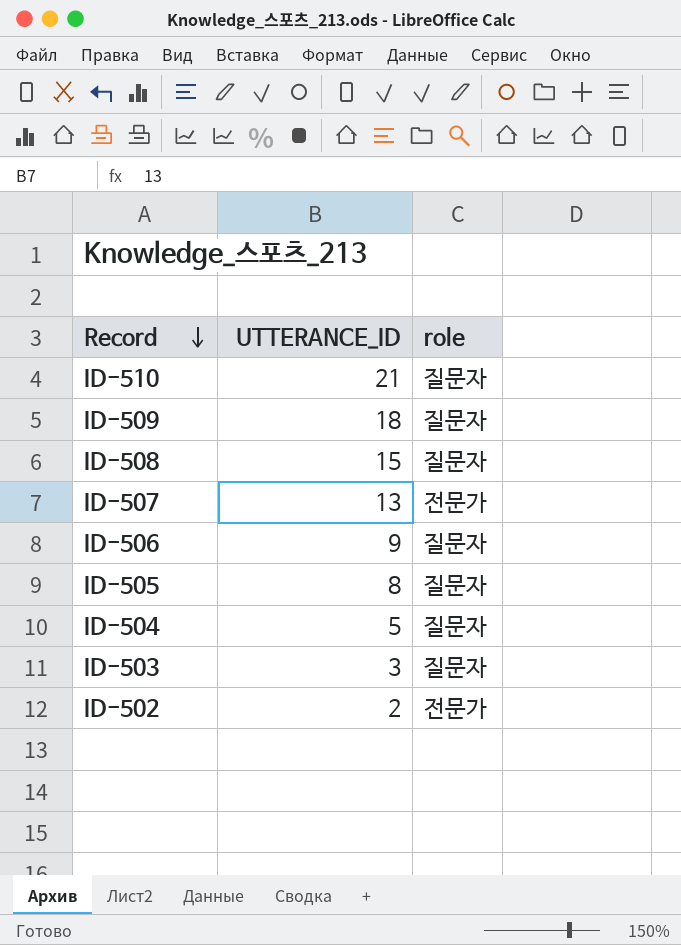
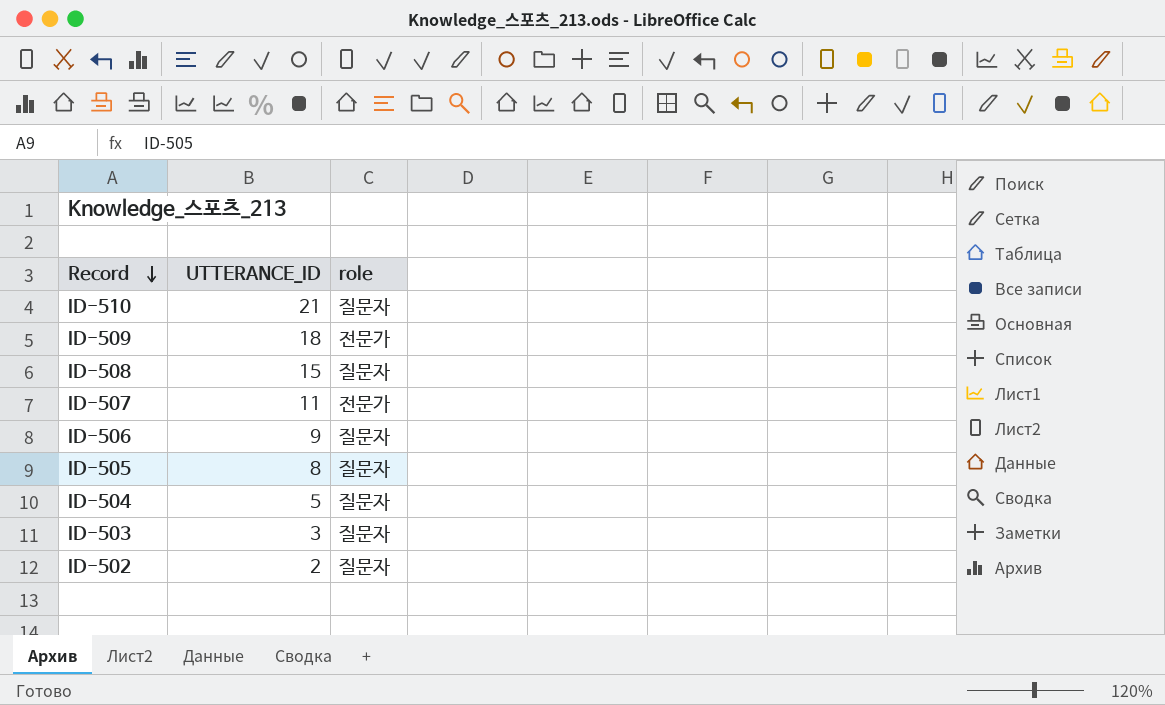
ID-509 | role: 질문자 -> 전문가
ID-507 | UTTERANCE_ID: 13 -> 11
ID-502 | role: 전문가 -> 질문자

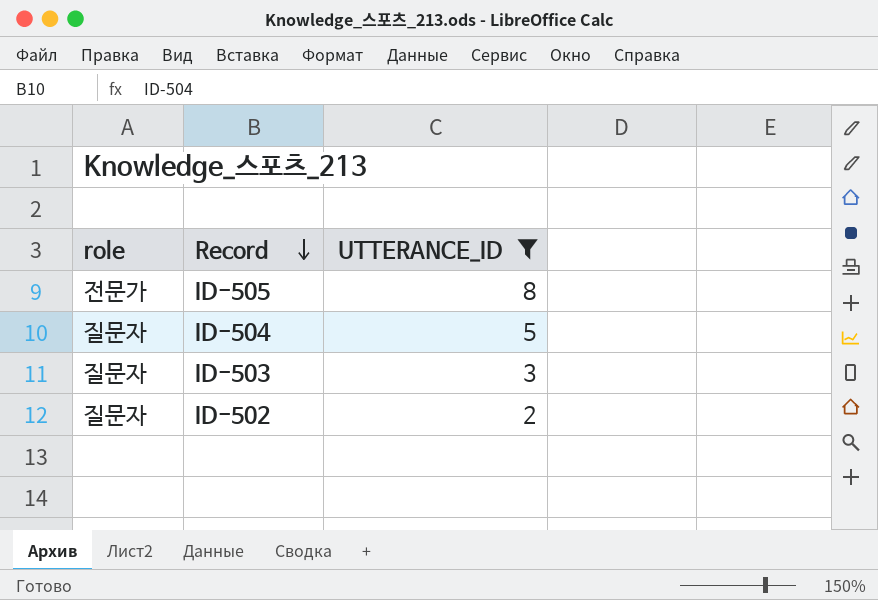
filter: none -> UTTERANCE_ID <= 8
column role | position: 3 -> 1
ID-505 | role: 질문자 -> 전문가

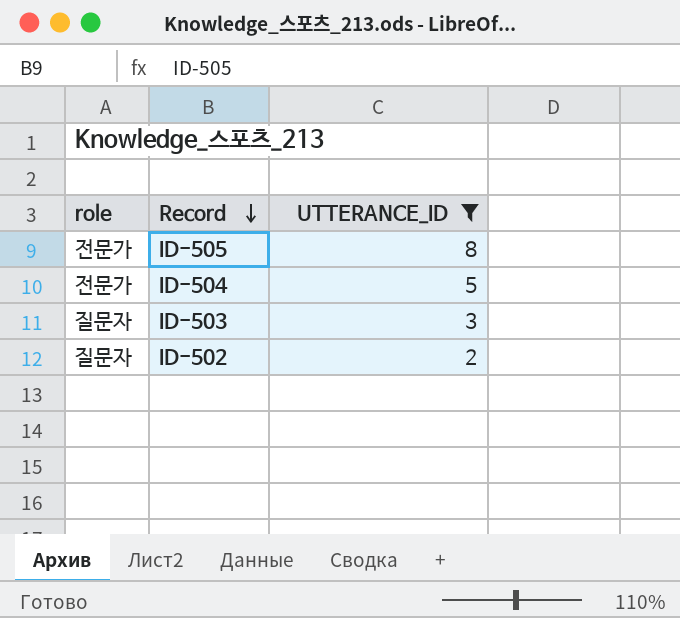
ID-504 | role: 질문자 -> 전문가

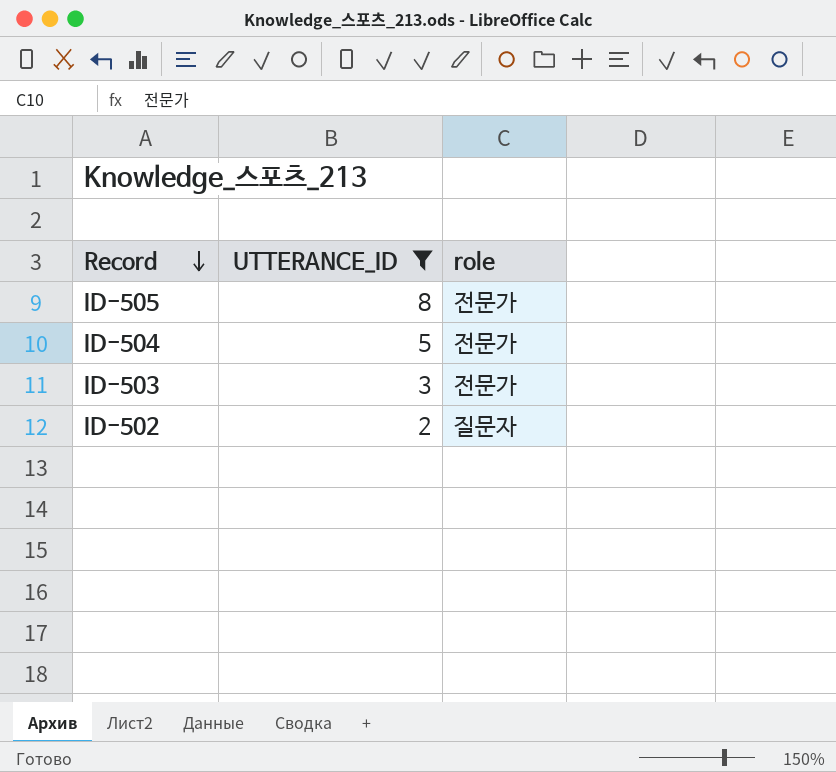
column role | position: 1 -> 3
ID-503 | role: 질문자 -> 전문가

